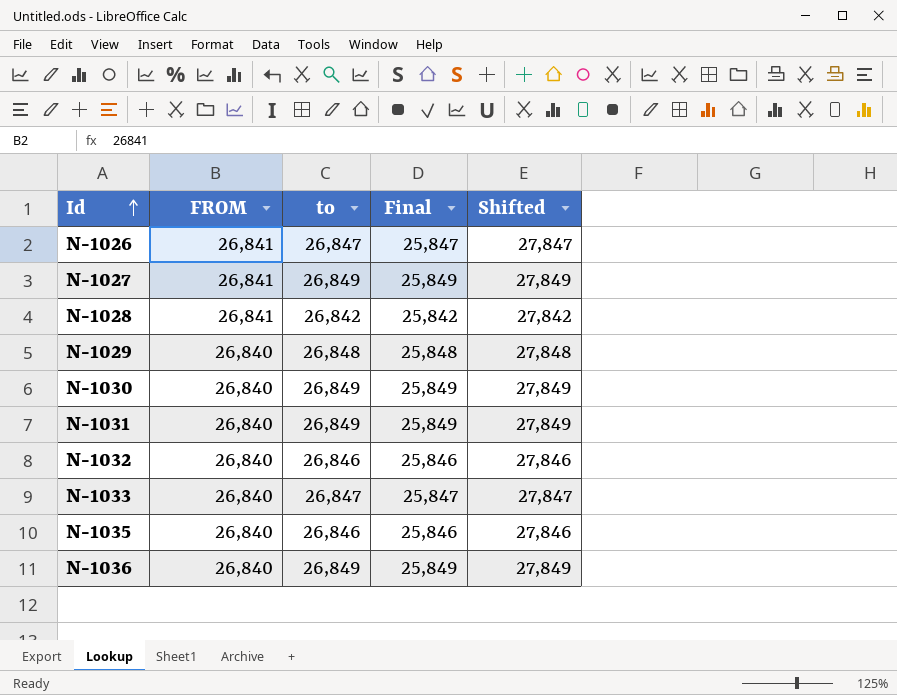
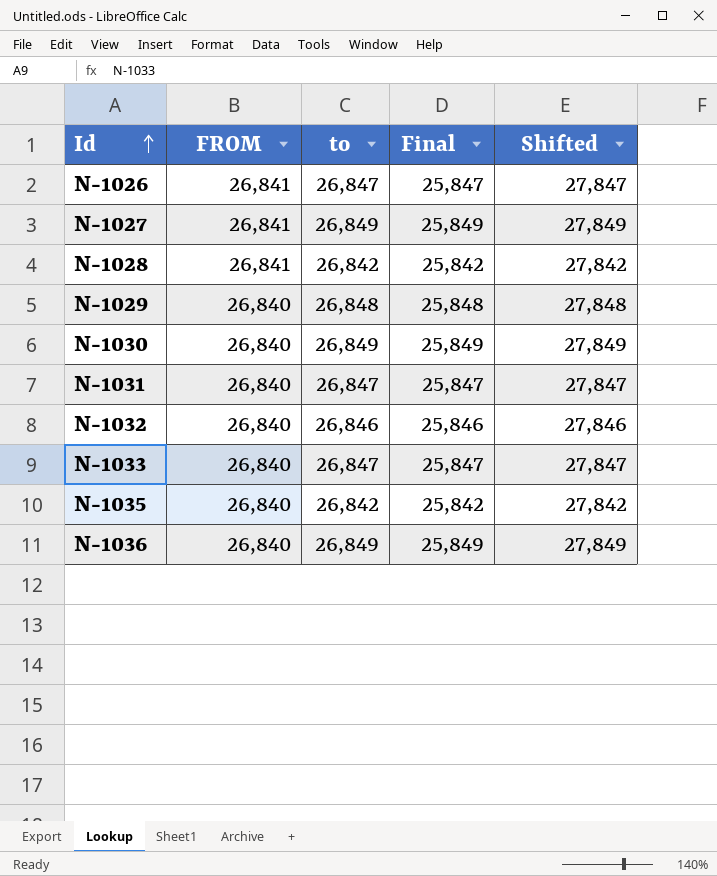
N-1031 | to: 26,849 -> 26,847
N-1031 | Final: 25,849 -> 25,847
N-1031 | Shifted: 27,849 -> 27,847
N-1035 | to: 26,846 -> 26,842
N-1035 | Final: 25,846 -> 25,842
N-1035 | Shifted: 27,846 -> 27,842

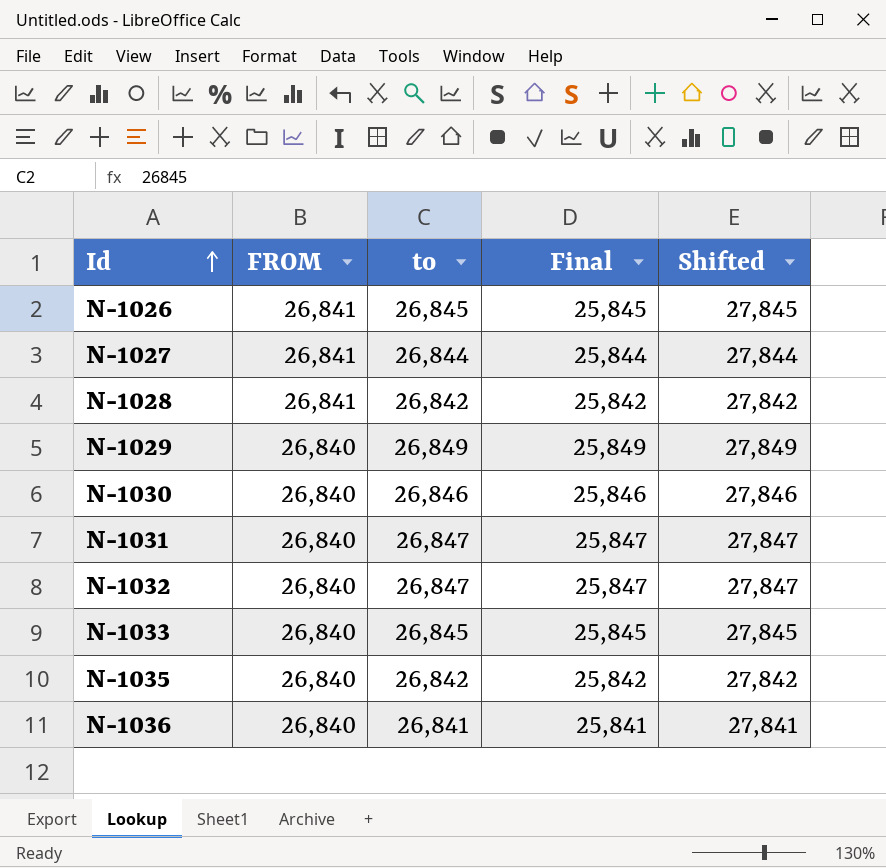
N-1026 | to: 26,847 -> 26,845
N-1026 | Final: 25,847 -> 25,845
N-1026 | Shifted: 27,847 -> 27,845
N-1027 | to: 26,849 -> 26,844
N-1027 | Final: 25,849 -> 25,844
N-1027 | Shifted: 27,849 -> 27,844
N-1029 | to: 26,848 -> 26,849
N-1029 | Final: 25,848 -> 25,849
N-1029 | Shifted: 27,848 -> 27,849
N-1030 | to: 26,849 -> 26,846
N-1030 | Final: 25,849 -> 25,846
N-1030 | Shifted: 27,849 -> 27,846
N-1032 | to: 26,846 -> 26,847
N-1032 | Final: 25,846 -> 25,847
N-1032 | Shifted: 27,846 -> 27,847
N-1033 | to: 26,847 -> 26,845
N-1033 | Final: 25,847 -> 25,845
N-1033 | Shifted: 27,847 -> 27,845
N-1036 | to: 26,849 -> 26,841
N-1036 | Final: 25,849 -> 25,841
N-1036 | Shifted: 27,849 -> 27,841

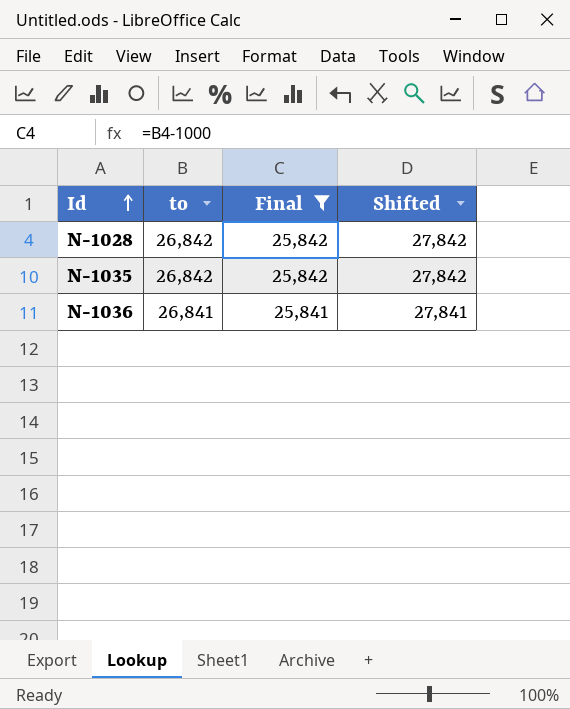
filter: none -> Final <= 25,842
column FROM | position: 2 -> none

